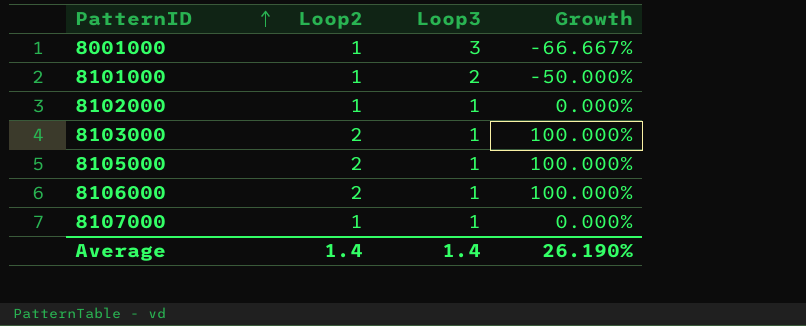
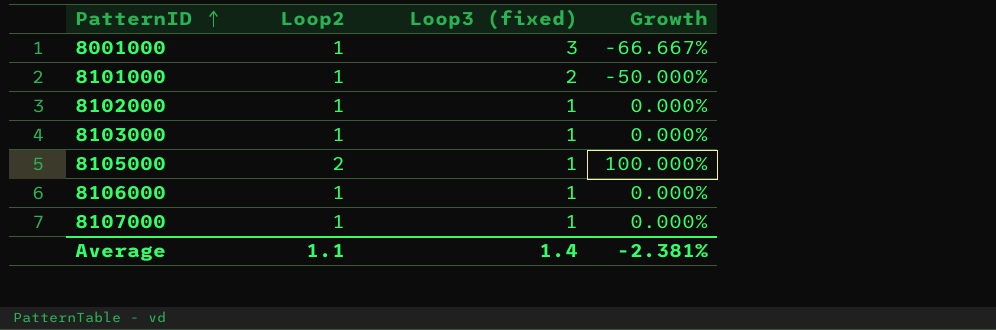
column name: Loop3 -> Loop3 (fixed)
8103000 | Loop2: 2 -> 1
8103000 | Growth: 100.000% -> 0.000%
8106000 | Loop2: 2 -> 1
8106000 | Growth: 100.000% -> 0.000%
Average | Loop2: 1.4 -> 1.1
Average | Growth: 26.190% -> -2.381%

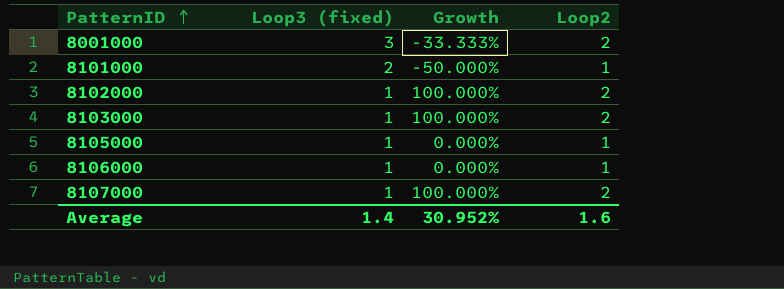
column Loop2 | position: 2 -> 4
8001000 | Growth: -66.667% -> -33.333%
8001000 | Loop2: 1 -> 2
8102000 | Growth: 0.000% -> 100.000%
8102000 | Loop2: 1 -> 2
8103000 | Growth: 0.000% -> 100.000%
8103000 | Loop2: 1 -> 2
8105000 | Growth: 100.000% -> 0.000%
8105000 | Loop2: 2 -> 1
8107000 | Growth: 0.000% -> 100.000%
8107000 | Loop2: 1 -> 2
Average | Growth: -2.381% -> 30.952%
Average | Loop2: 1.1 -> 1.6

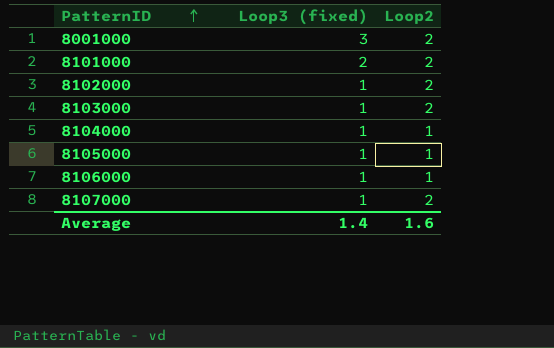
column Growth | formula: ([Loop2] - [Loop3 (fixed)]) / [Loop3 (fixed)] -> none
8101000 | Loop2: 1 -> 2
row 8104000: none -> 1 | 1

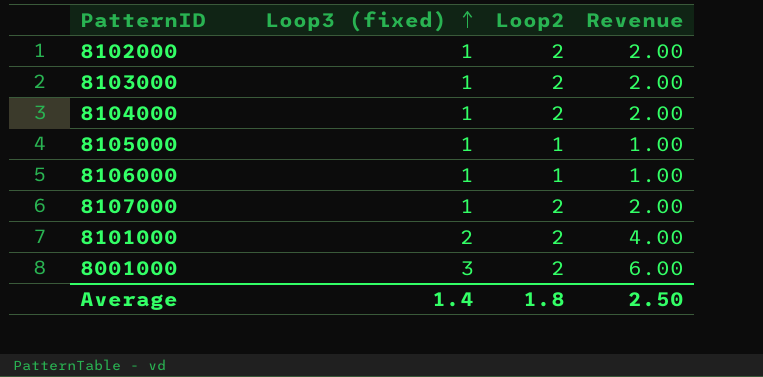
row order: PatternID ascending -> Loop3 (fixed) ascending
column Revenue | formula: none -> [Loop3 (fixed)] * [Loop2]
8104000 | Loop2: 1 -> 2
Average | Loop2: 1.6 -> 1.8

